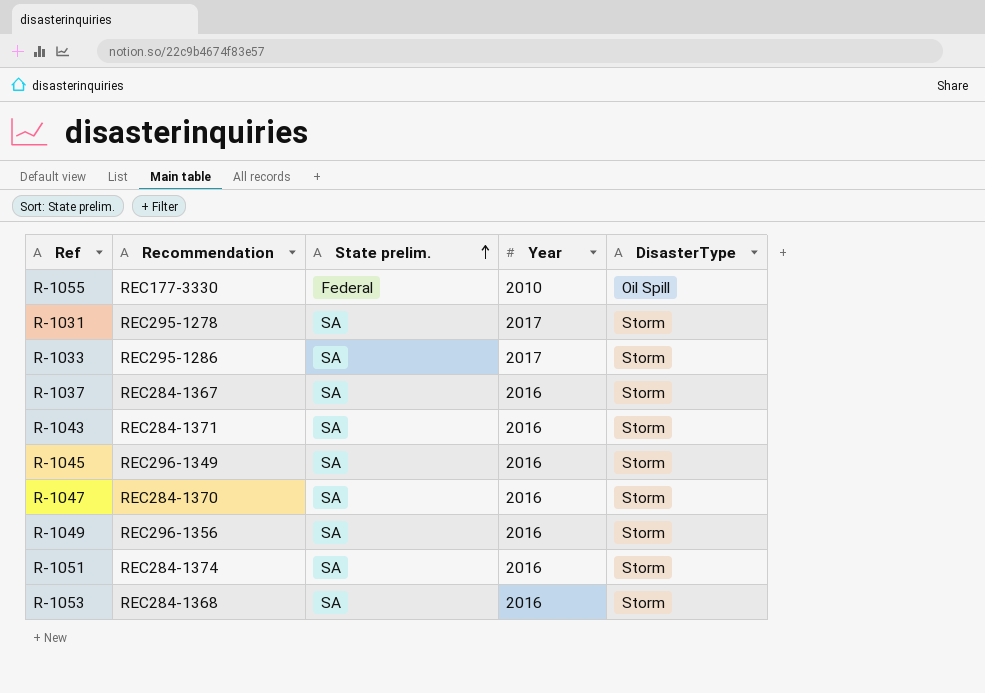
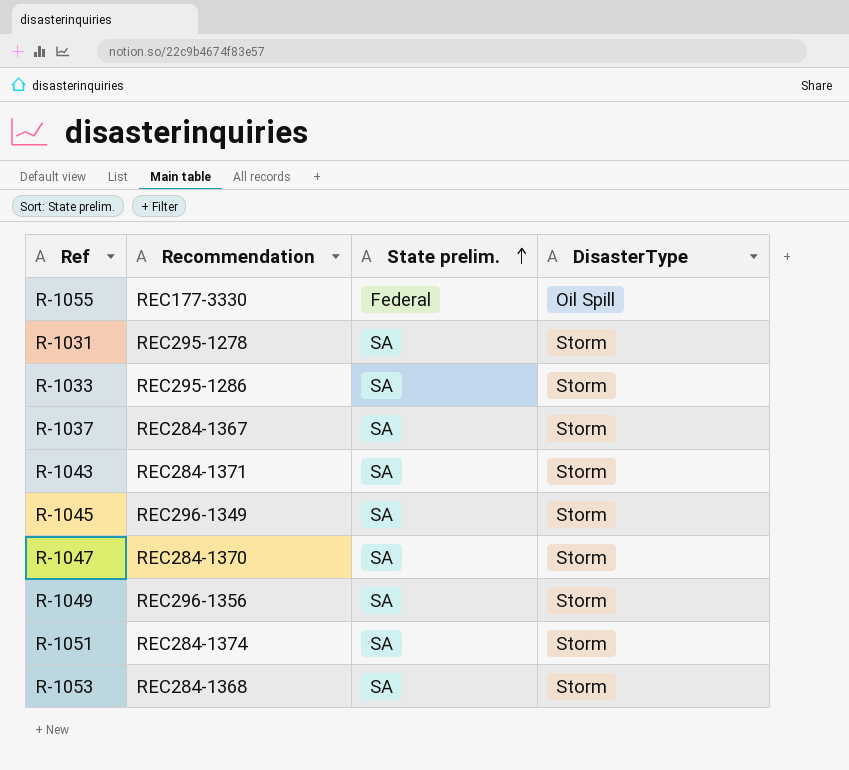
column Year | position: 4 -> none

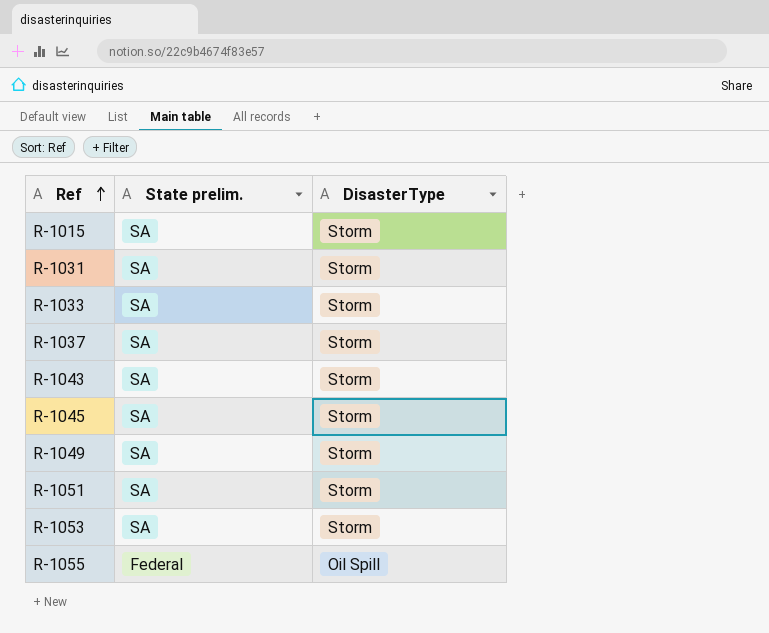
row order: State prelim. ascending -> Ref ascending
column Recommendation | position: 2 -> none
row R-1047: REC284-1370 | SA | Storm -> none
row R-1015: none -> SA | Storm

